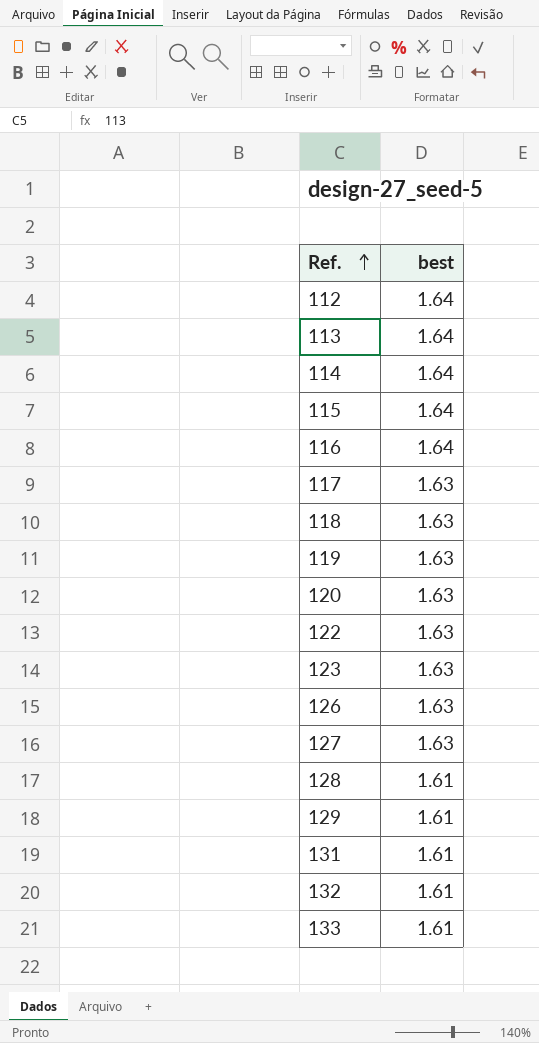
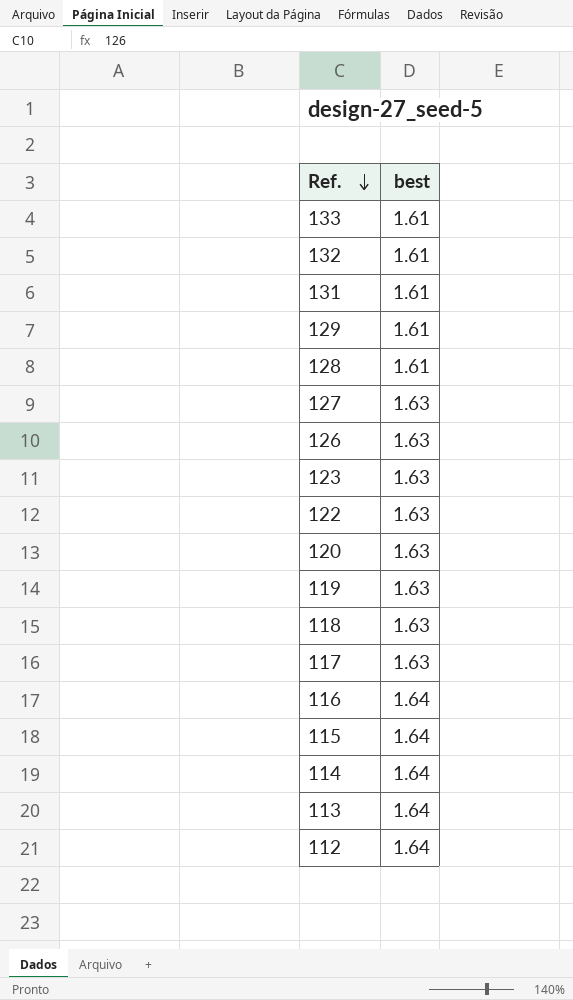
row order: Ref. ascending -> Ref. descending

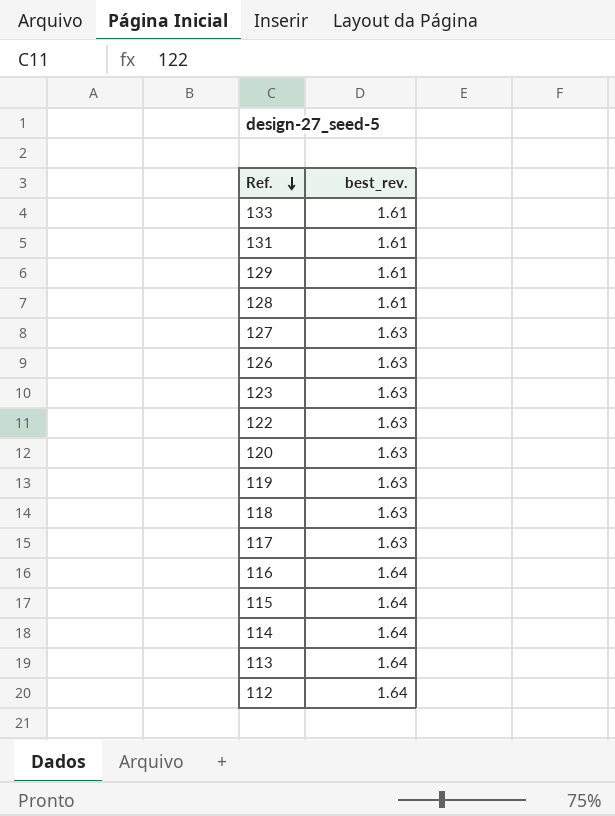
column name: best -> best_rev.
row 132: 1.61 -> none

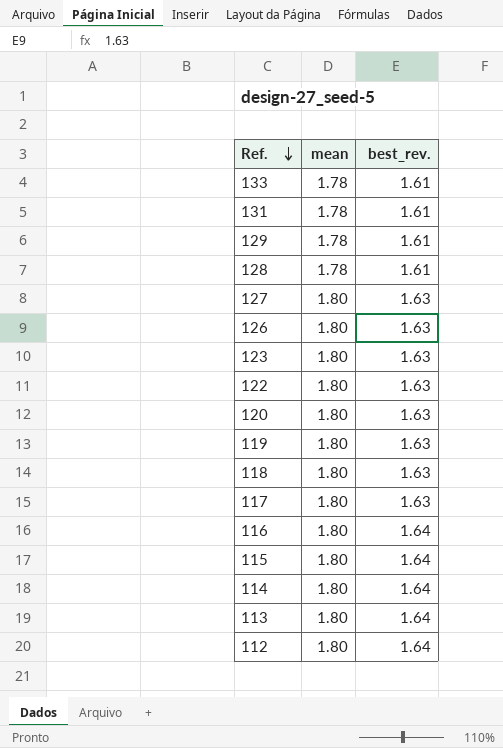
column mean | position: none -> 2

